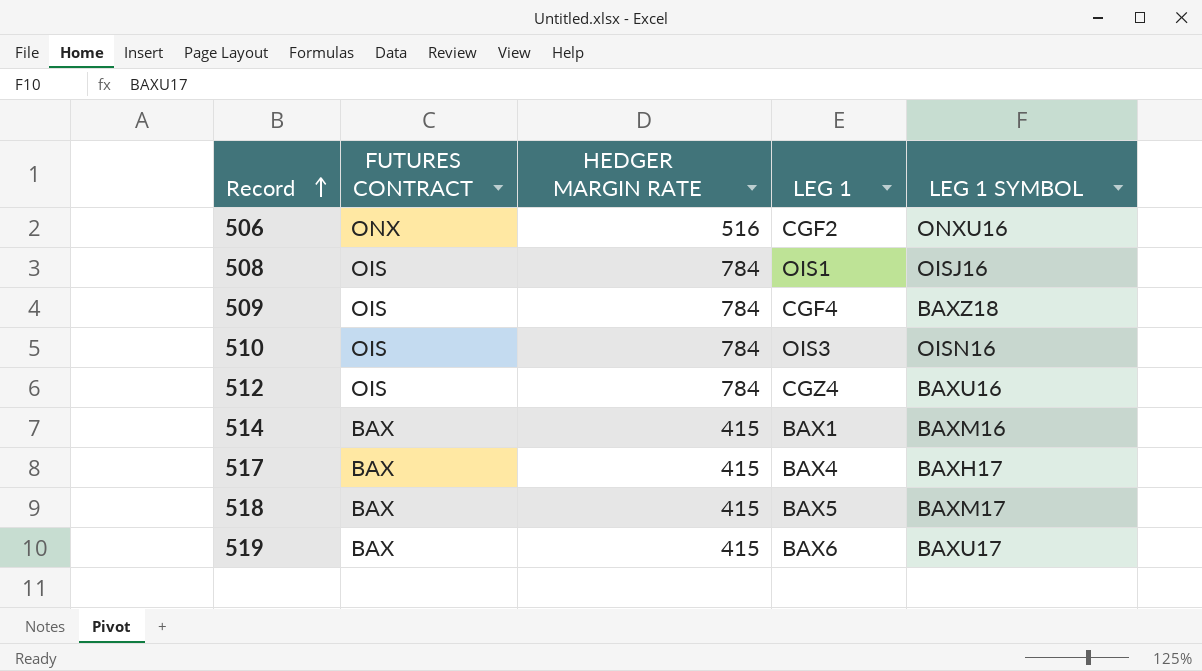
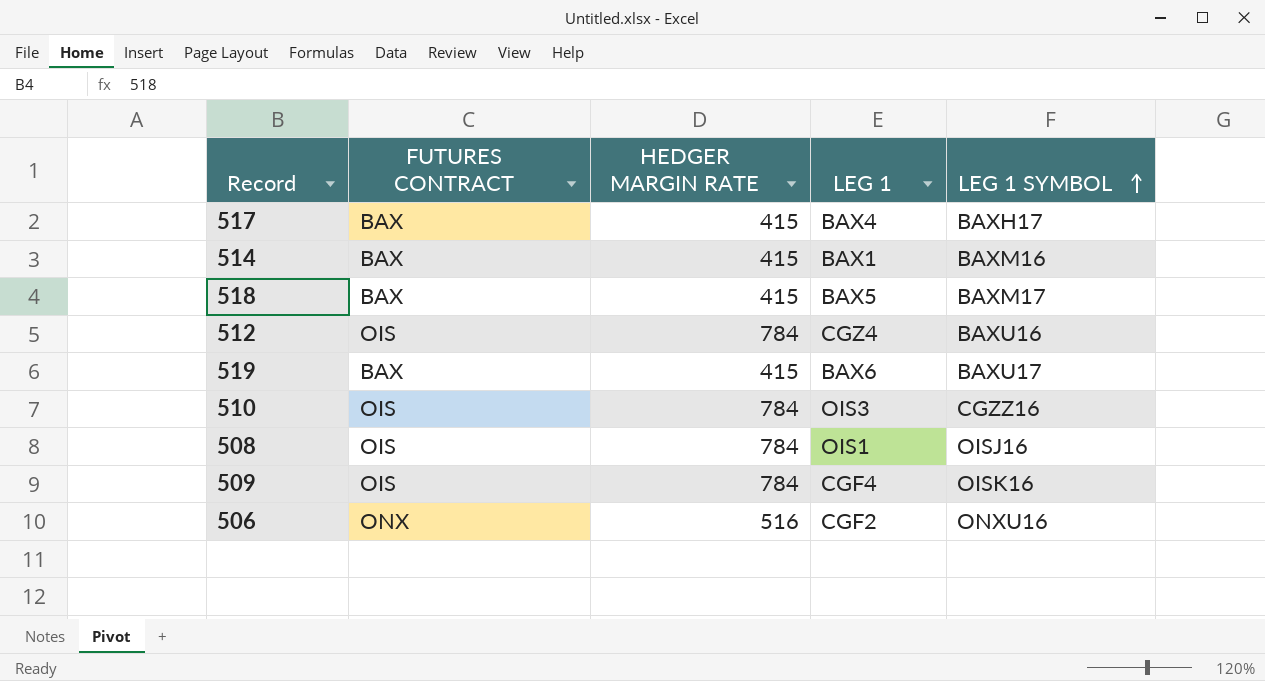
row order: Record ascending -> LEG 1 SYMBOL ascending
510 | LEG 1 SYMBOL: OISN16 -> CGZZ16
509 | LEG 1 SYMBOL: BAXZ18 -> OISK16

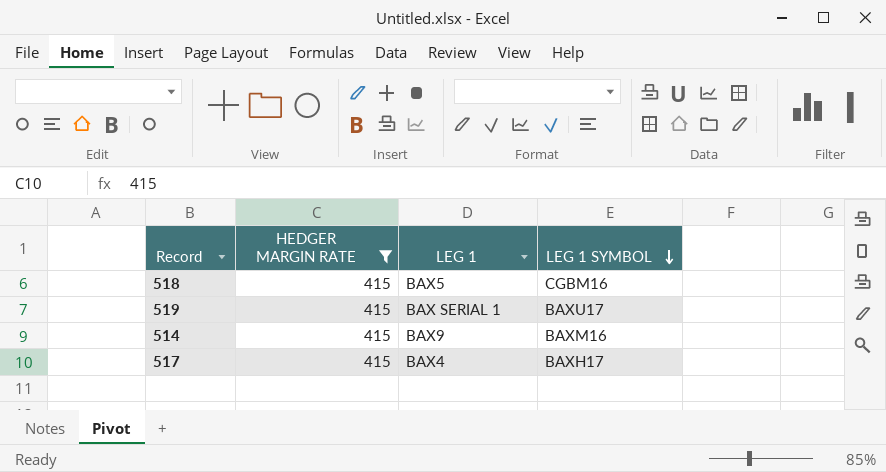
filter: none -> HEDGER MARGIN RATE = 415
row order: LEG 1 SYMBOL ascending -> LEG 1 SYMBOL descending
column FUTURES CONTRACT | position: 2 -> none
518 | LEG 1 SYMBOL: BAXM17 -> CGBM16
519 | LEG 1: BAX6 -> BAX SERIAL 1
514 | LEG 1: BAX1 -> BAX9

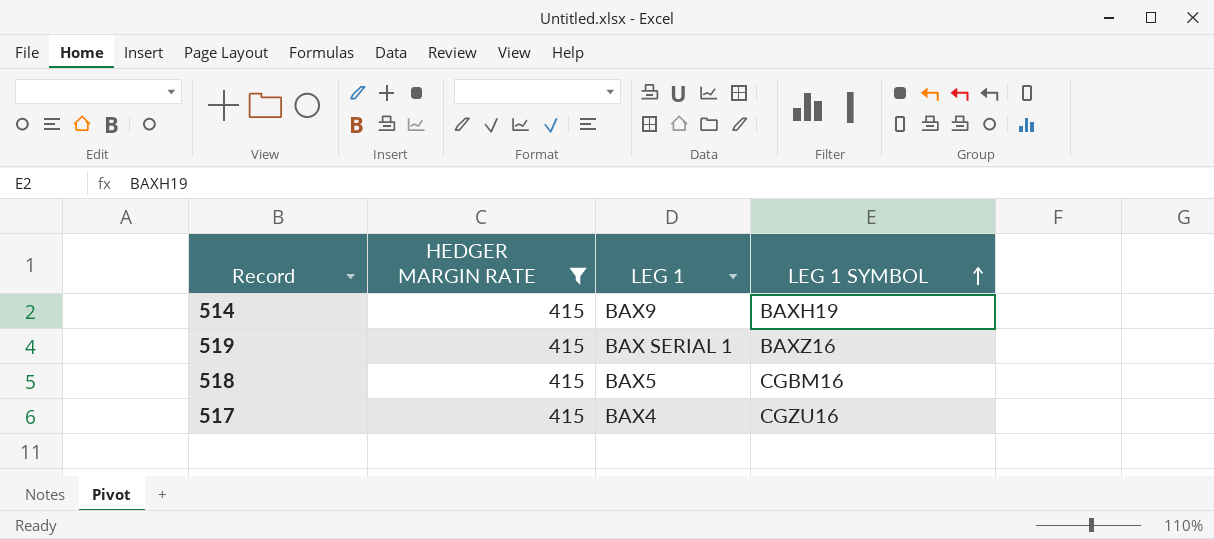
row order: LEG 1 SYMBOL descending -> LEG 1 SYMBOL ascending
514 | LEG 1 SYMBOL: BAXM16 -> BAXH19
519 | LEG 1 SYMBOL: BAXU17 -> BAXZ16
517 | LEG 1 SYMBOL: BAXH17 -> CGZU16

